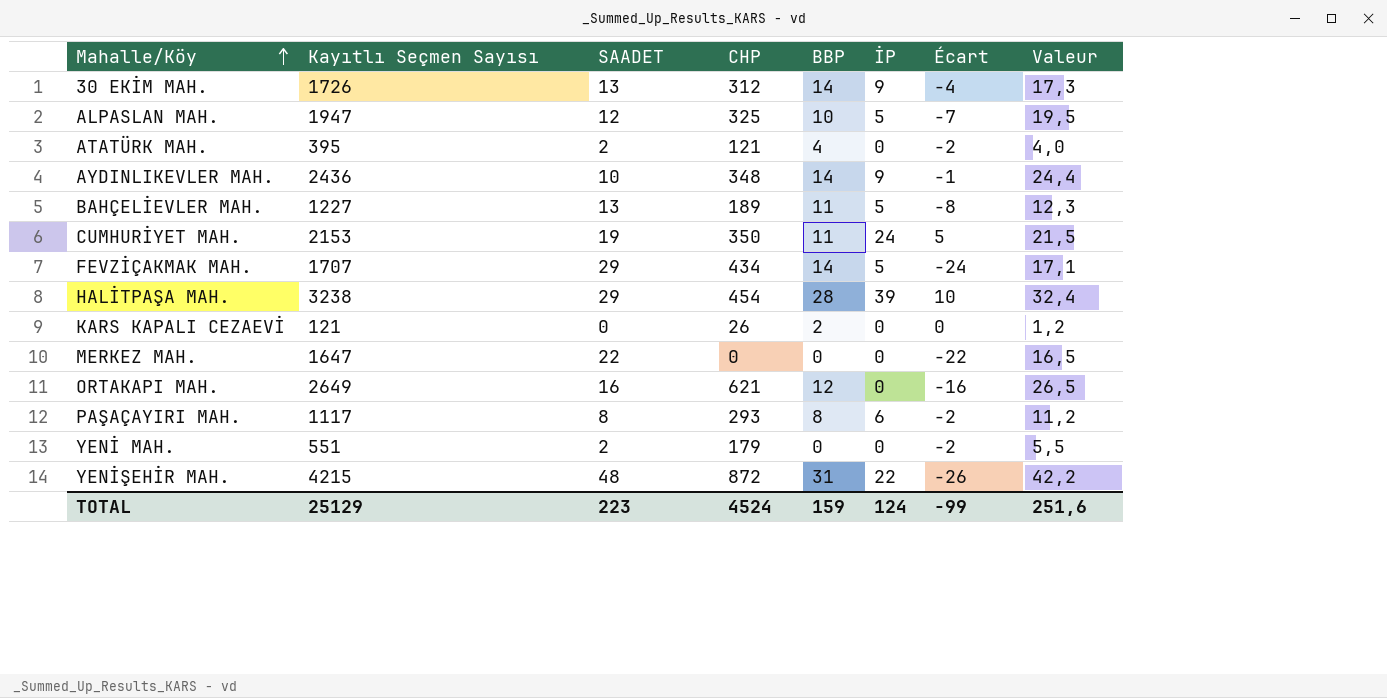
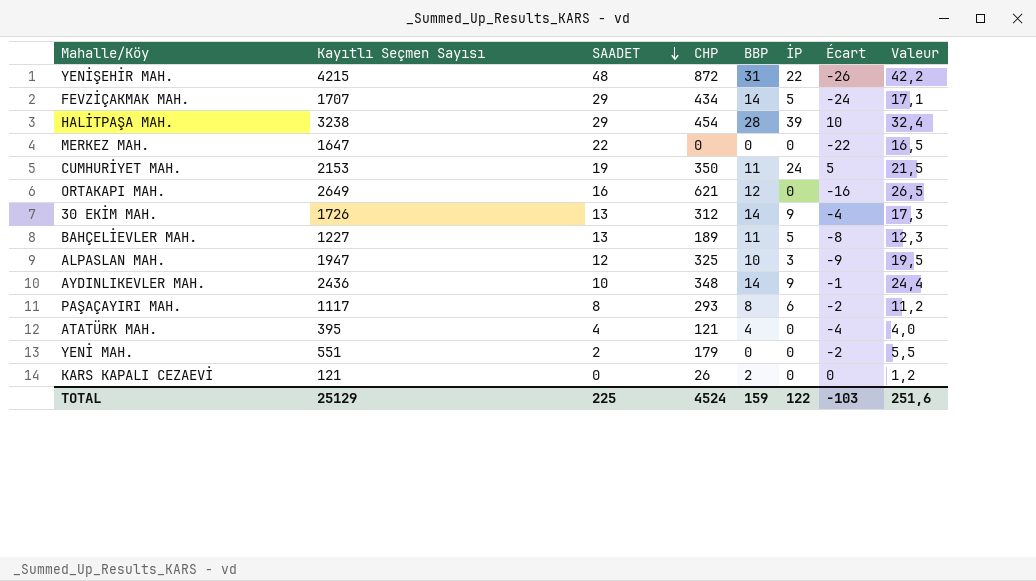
row order: Mahalle/Köy ascending -> SAADET descending
ALPASLAN MAH. | İP: 5 -> 3
ALPASLAN MAH. | Écart: -7 -> -9
ATATÜRK MAH. | SAADET: 2 -> 4
ATATÜRK MAH. | Écart: -2 -> -4
TOTAL | SAADET: 223 -> 225
TOTAL | İP: 124 -> 122
TOTAL | Écart: -99 -> -103

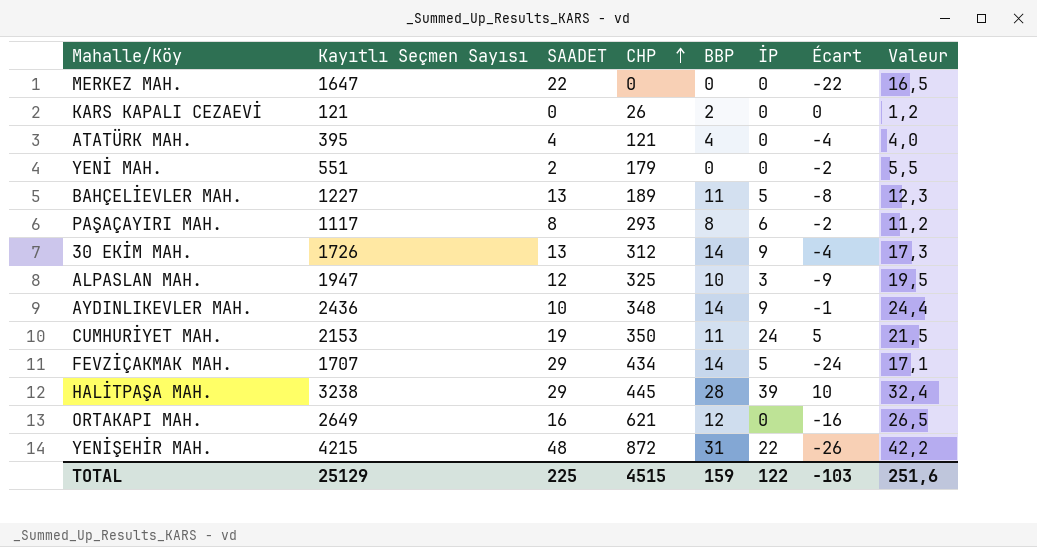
row order: SAADET descending -> CHP ascending
HALİTPAŞA MAH. | CHP: 454 -> 445
TOTAL | CHP: 4524 -> 4515

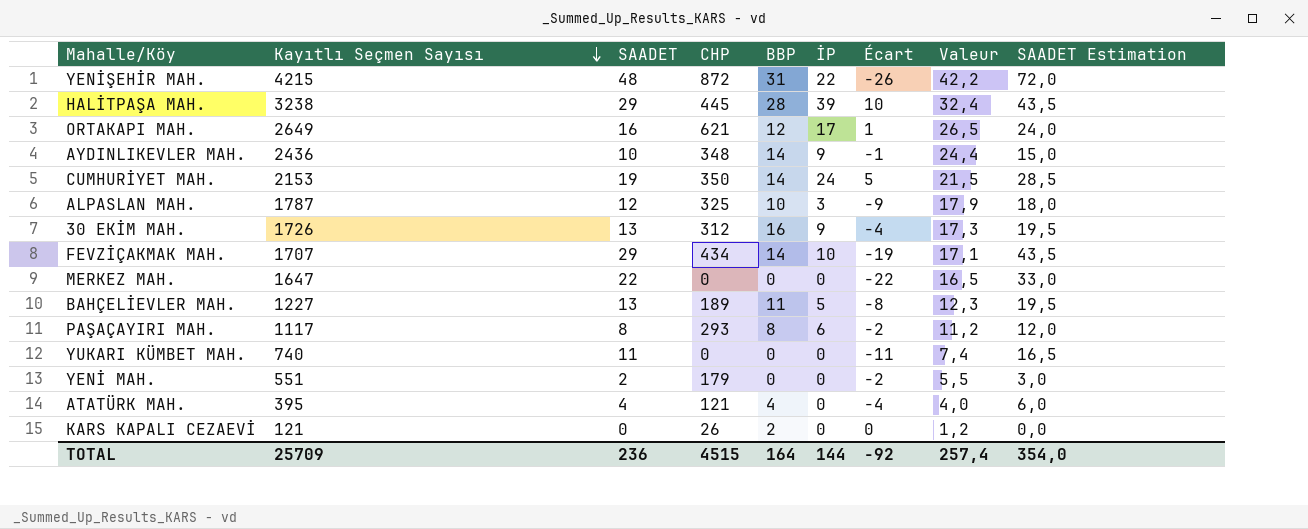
row order: CHP ascending -> Kayıtlı Seçmen Sayısı descending
column SAADET Estimation | formula: none -> [SAADET] * 1,5
ORTAKAPI MAH. | İP: 0 -> 17
ORTAKAPI MAH. | Écart: -16 -> 1
CUMHURİYET MAH. | BBP: 11 -> 14
ALPASLAN MAH. | Kayıtlı Seçmen Sayısı: 1947 -> 1787
ALPASLAN MAH. | Valeur: 19,5 -> 17,9
30 EKİM MAH. | BBP: 14 -> 16
FEVZİÇAKMAK MAH. | İP: 5 -> 10
FEVZİÇAKMAK MAH. | Écart: -24 -> -19
row YUKARI KÜMBET MAH.: none -> 740 | 11 | 0 | 0 | 0 | -11 | 7,4 | 16,5
TOTAL | Kayıtlı Seçmen Sayısı: 25129 -> 25709
TOTAL | SAADET: 225 -> 236
TOTAL | BBP: 159 -> 164
TOTAL | İP: 122 -> 144
TOTAL | Écart: -103 -> -92
TOTAL | Valeur: 251,6 -> 257,4

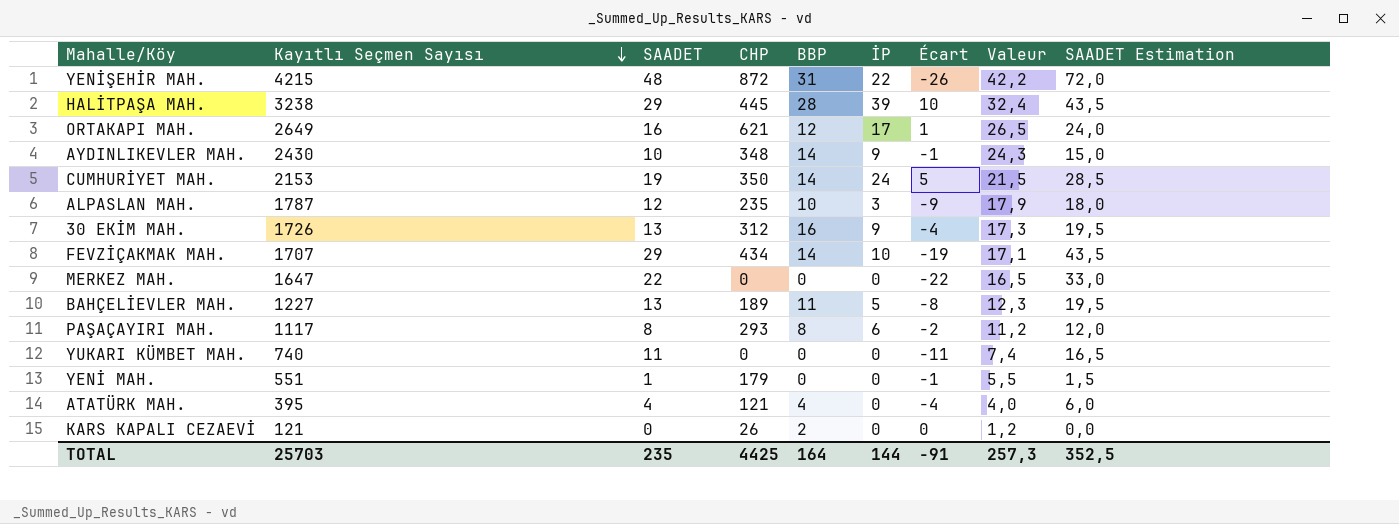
AYDINLIKEVLER MAH. | Kayıtlı Seçmen Sayısı: 2436 -> 2430
AYDINLIKEVLER MAH. | Valeur: 24,4 -> 24,3
ALPASLAN MAH. | CHP: 325 -> 235
YENİ MAH. | SAADET: 2 -> 1
YENİ MAH. | Écart: -2 -> -1
YENİ MAH. | SAADET Estimation: 3,0 -> 1,5
TOTAL | Kayıtlı Seçmen Sayısı: 25709 -> 25703
TOTAL | SAADET: 236 -> 235
TOTAL | CHP: 4515 -> 4425
TOTAL | Écart: -92 -> -91
TOTAL | Valeur: 257,4 -> 257,3
TOTAL | SAADET Estimation: 354,0 -> 352,5

